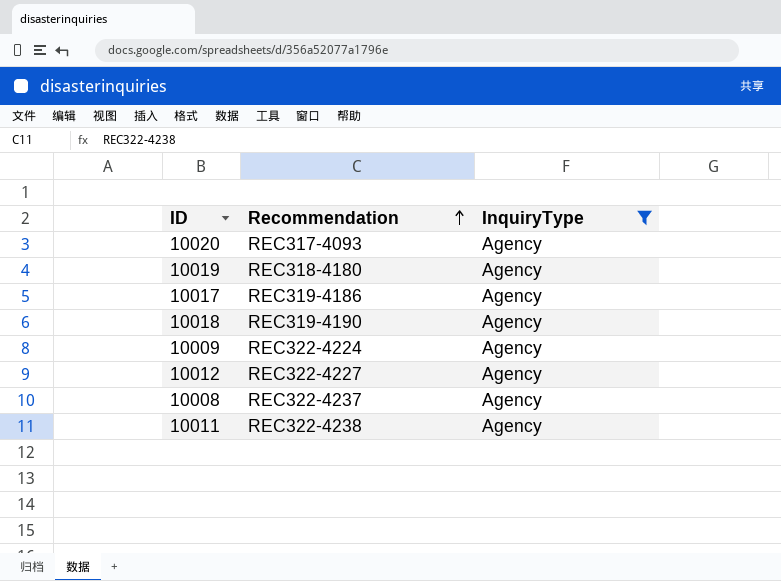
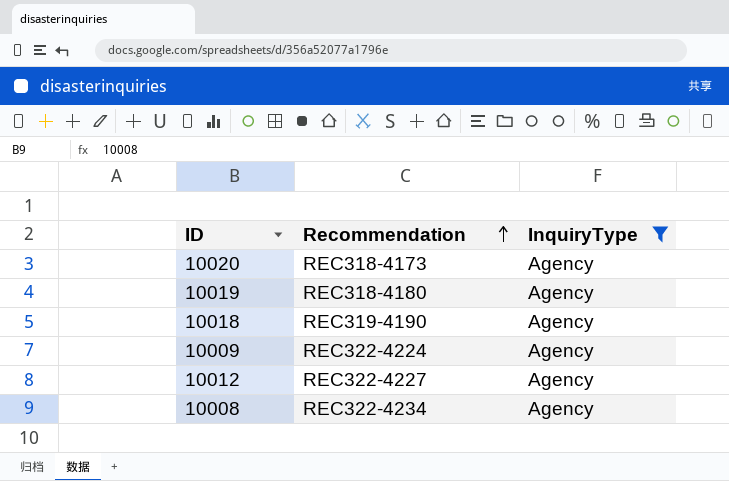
row 10017: REC319-4186 | Agency -> none
row 10011: REC322-4238 | Agency -> none
10020 | Recommendation: REC317-4093 -> REC318-4173
10008 | Recommendation: REC322-4237 -> REC322-4234

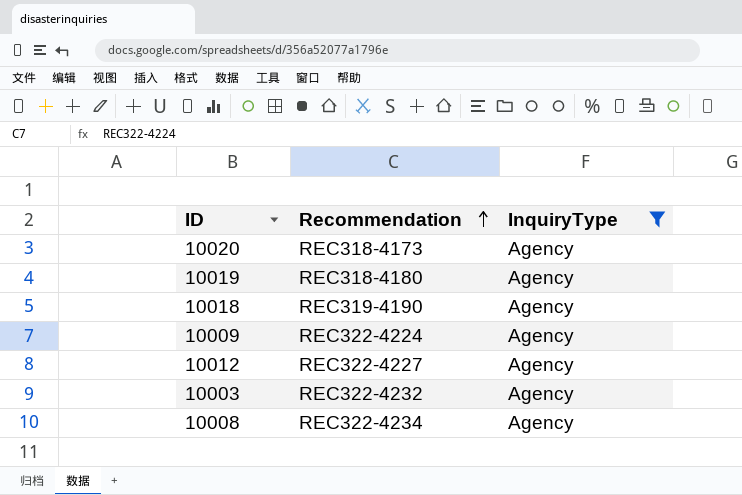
row 10003: none -> REC322-4232 | Agency

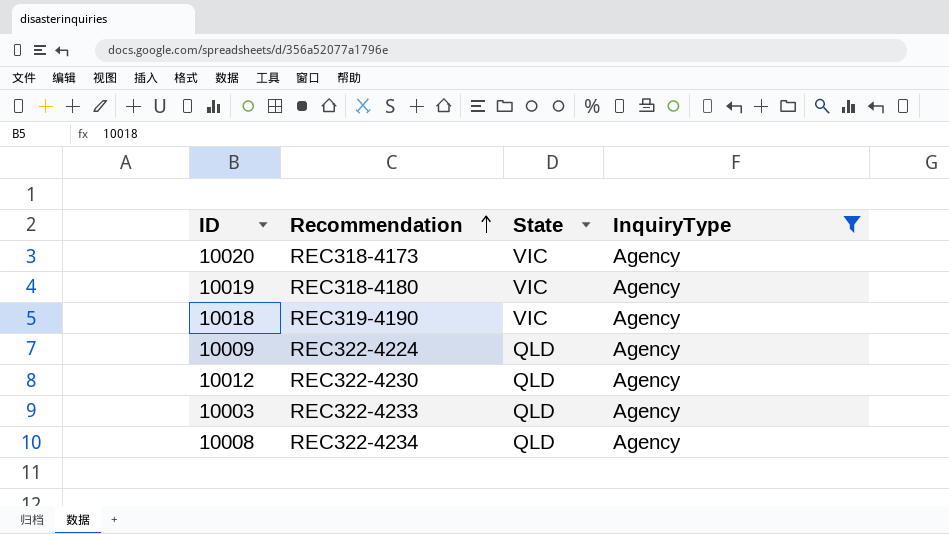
column State | position: none -> 3
10012 | Recommendation: REC322-4227 -> REC322-4230
10003 | Recommendation: REC322-4232 -> REC322-4233

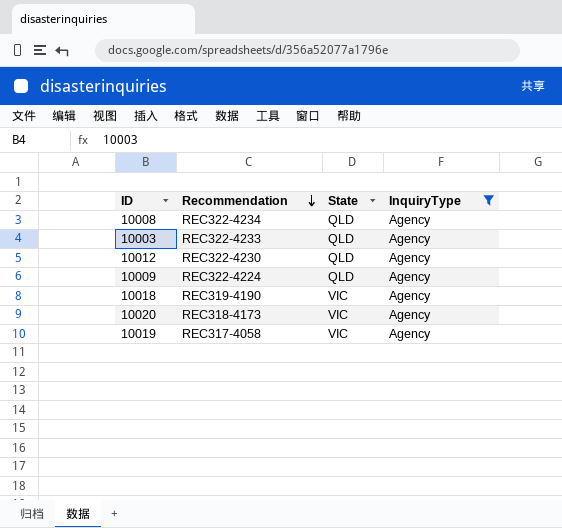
row order: Recommendation ascending -> Recommendation descending
10019 | Recommendation: REC318-4180 -> REC317-4058

